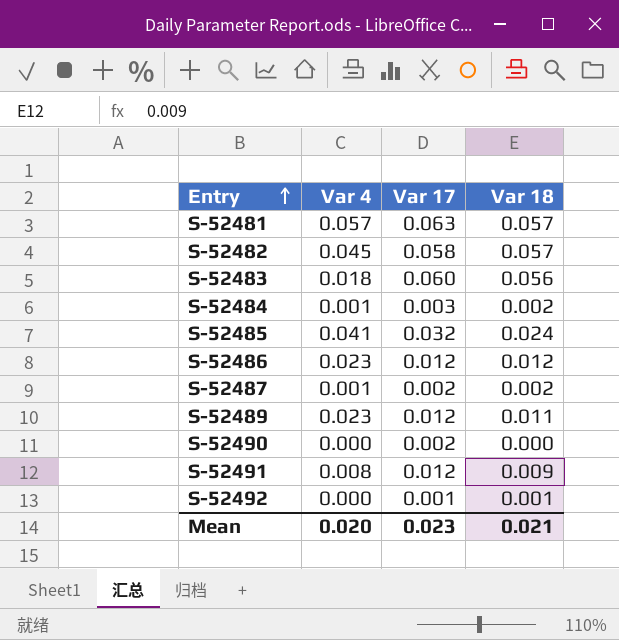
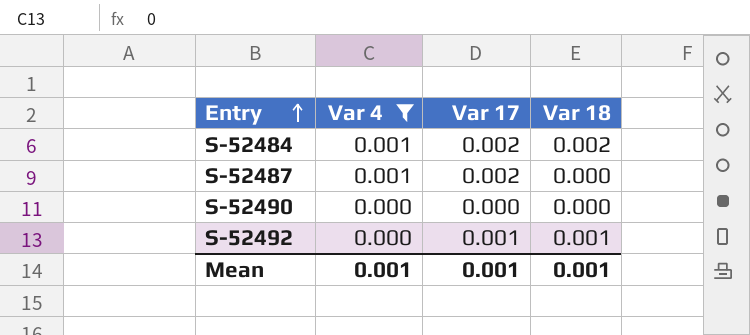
filter: none -> Var 4 <= 0.001
S-52484 | Var 17: 0.003 -> 0.002
S-52487 | Var 18: 0.002 -> 0.000
S-52490 | Var 17: 0.002 -> 0.000
Mean | Var 4: 0.020 -> 0.001
Mean | Var 17: 0.023 -> 0.001
Mean | Var 18: 0.021 -> 0.001

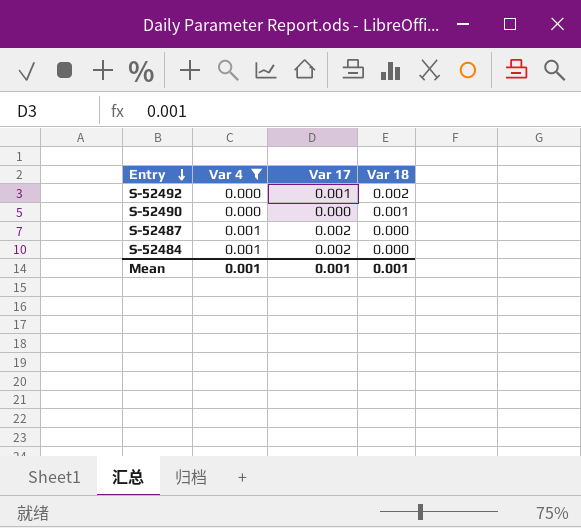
row order: Entry ascending -> Entry descending
S-52492 | Var 18: 0.001 -> 0.002
S-52490 | Var 18: 0.000 -> 0.001
S-52484 | Var 18: 0.002 -> 0.000

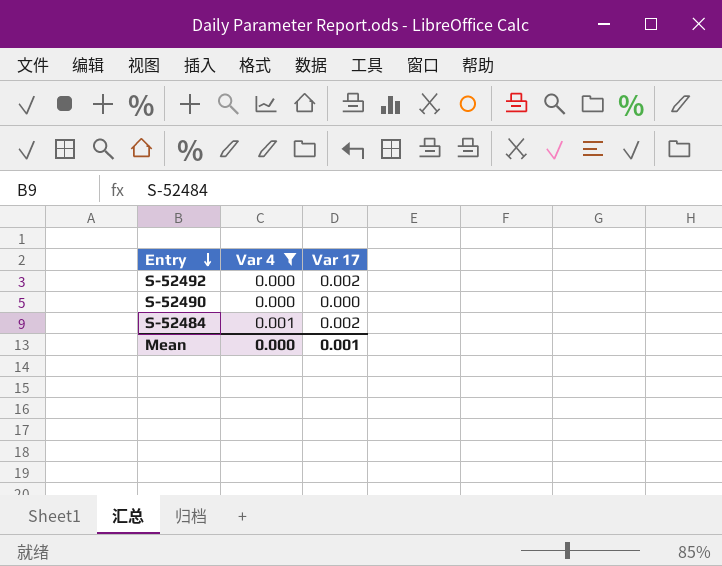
column Var 18 | position: 4 -> none
row S-52487: 0.001 | 0.002 | 0.000 -> none
S-52492 | Var 17: 0.001 -> 0.002
Mean | Var 4: 0.001 -> 0.000

